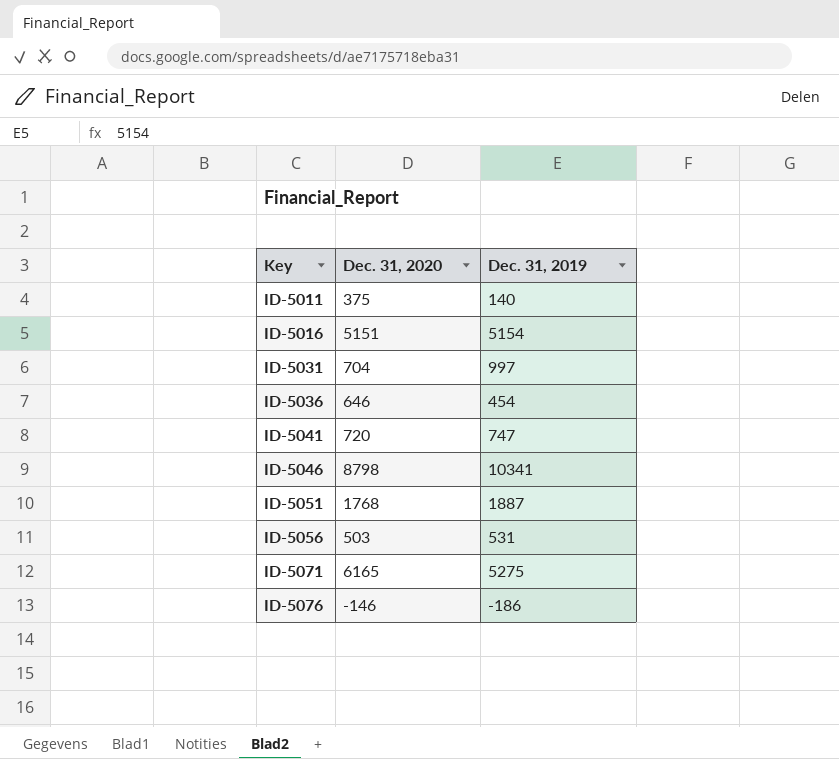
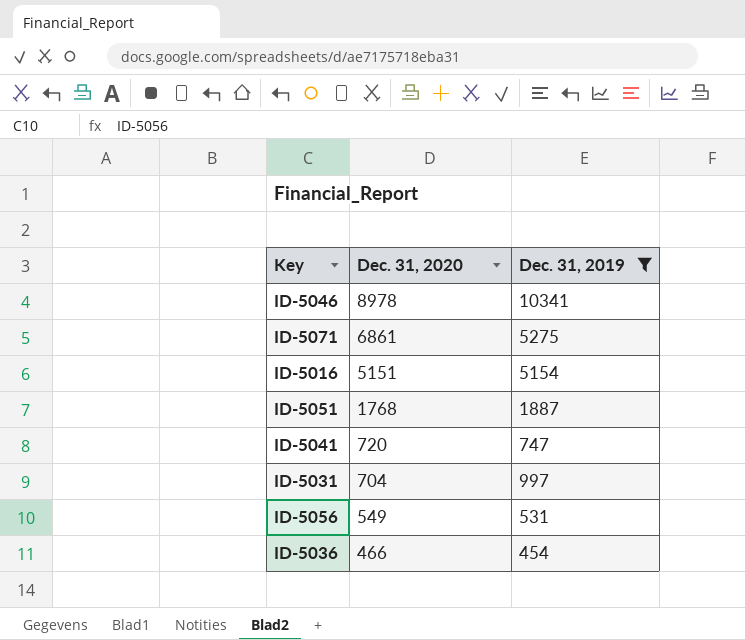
filter: none -> Dec. 31, 2019 >= 454
row order: Key ascending -> Dec. 31, 2020 descending
ID-5046 | Dec. 31, 2020: 8798 -> 8978
ID-5071 | Dec. 31, 2020: 6165 -> 6861
ID-5056 | Dec. 31, 2020: 503 -> 549
ID-5036 | Dec. 31, 2020: 646 -> 466

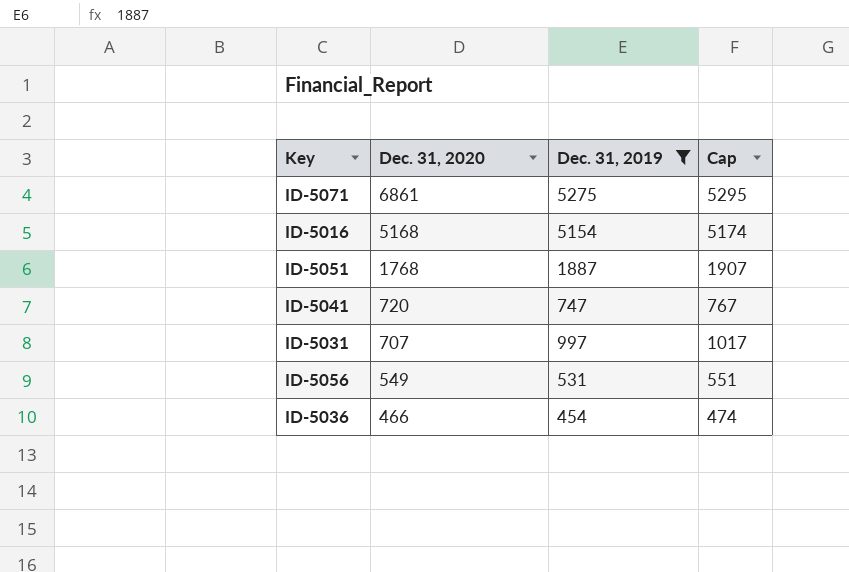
column Cap | formula: none -> [Dec. 31, 2019] + 20
row ID-5046: 8978 | 10341 -> none
ID-5016 | Dec. 31, 2020: 5151 -> 5168
ID-5031 | Dec. 31, 2020: 704 -> 707

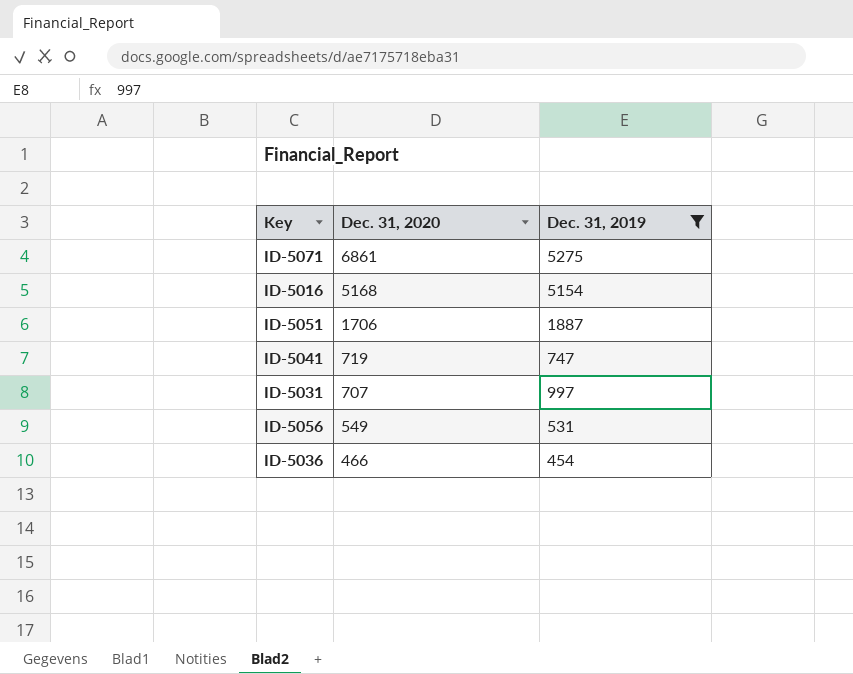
column Cap | formula: [Dec. 31, 2019] + 20 -> none
ID-5051 | Dec. 31, 2020: 1768 -> 1706
ID-5041 | Dec. 31, 2020: 720 -> 719

